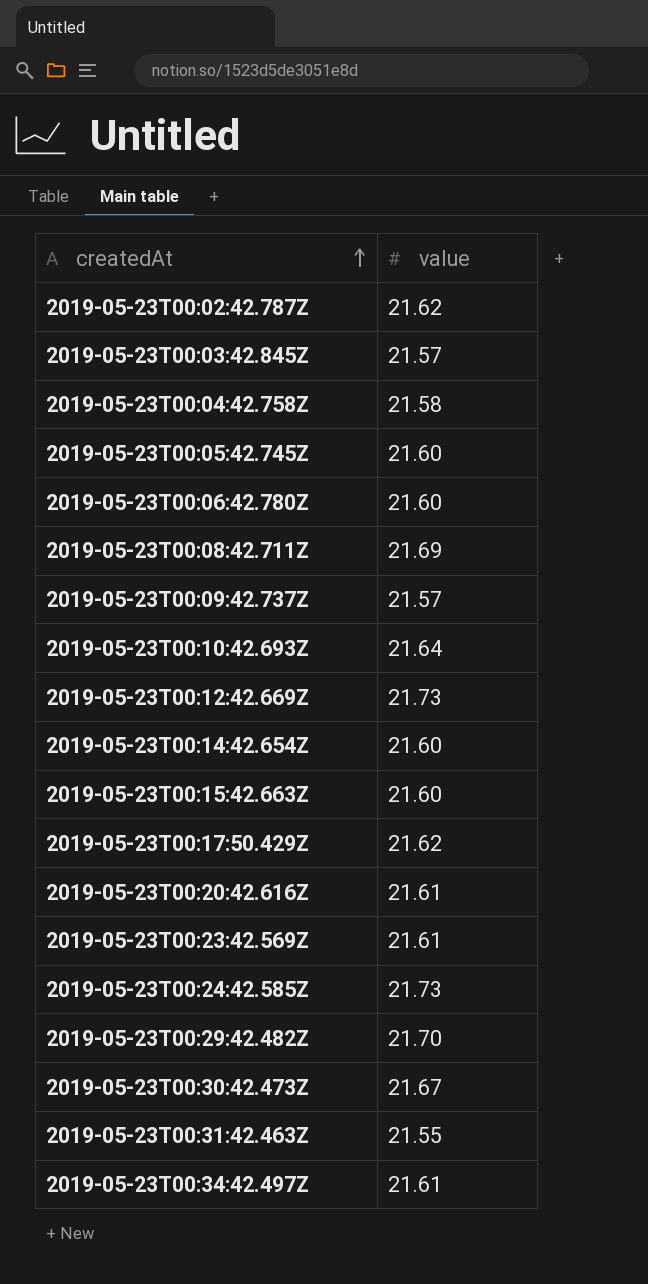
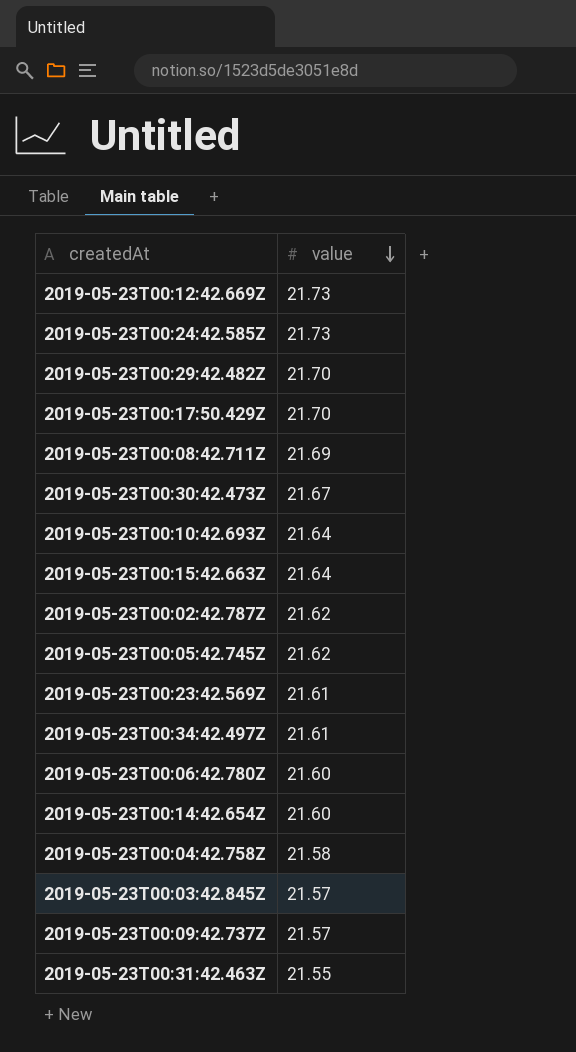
row order: createdAt ascending -> value descending
row 2019-05-23T00:20:42.616Z: 21.61 -> none
2019-05-23T00:17:50.429Z | value: 21.62 -> 21.70
2019-05-23T00:15:42.663Z | value: 21.60 -> 21.64
2019-05-23T00:05:42.745Z | value: 21.60 -> 21.62

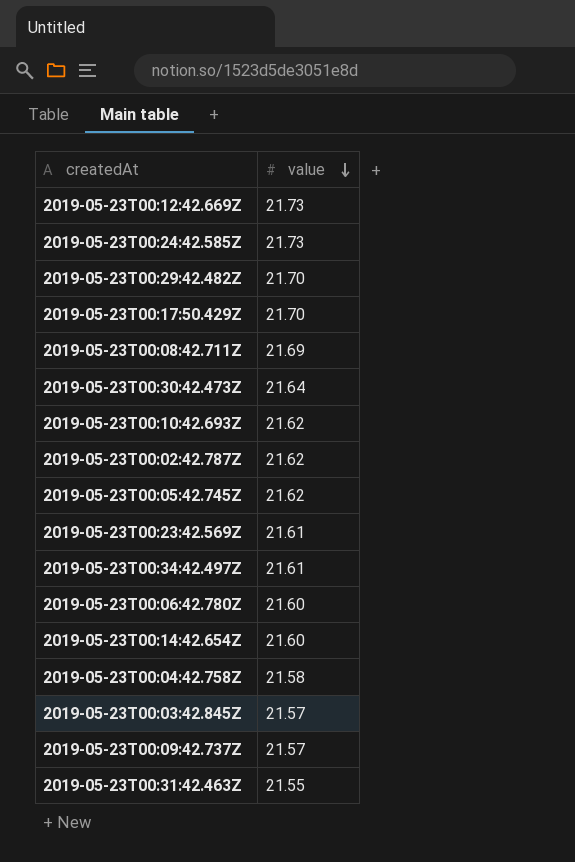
row 2019-05-23T00:15:42.663Z: 21.64 -> none
2019-05-23T00:30:42.473Z | value: 21.67 -> 21.64
2019-05-23T00:10:42.693Z | value: 21.64 -> 21.62

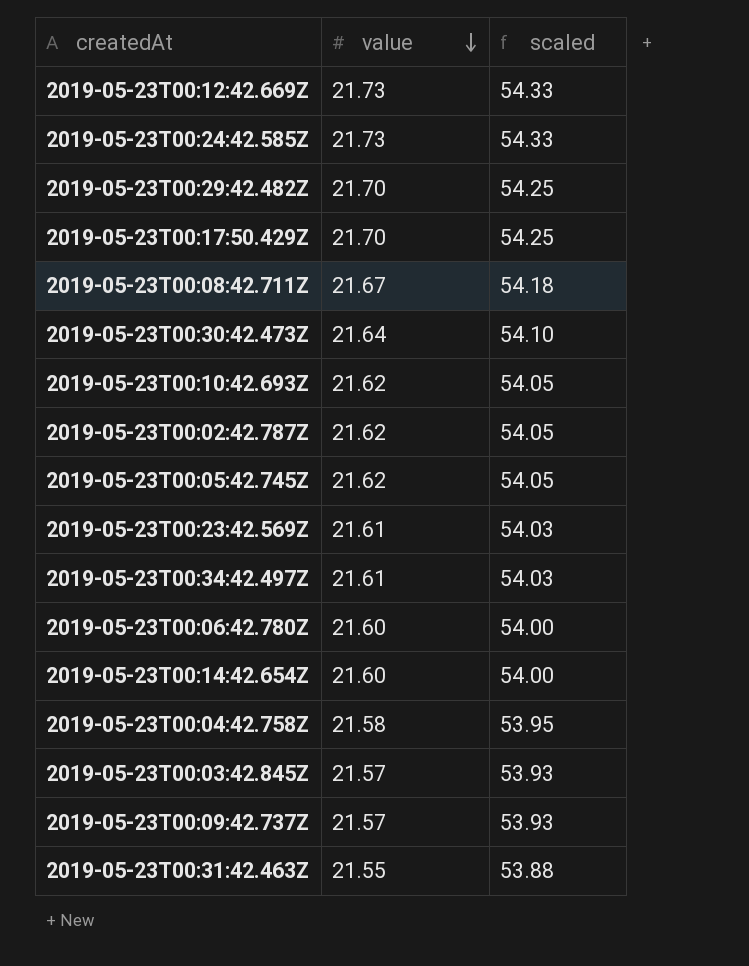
column scaled | formula: none -> [value] * 2.5
2019-05-23T00:08:42.711Z | value: 21.69 -> 21.67

